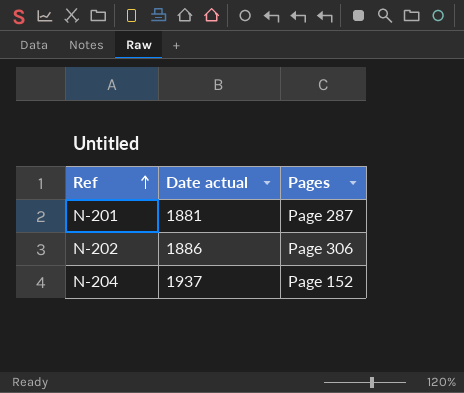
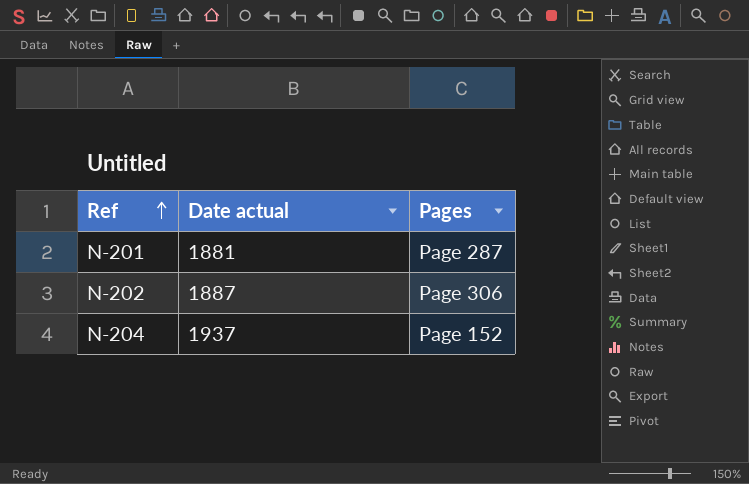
N-202 | Date actual: 1886 -> 1887

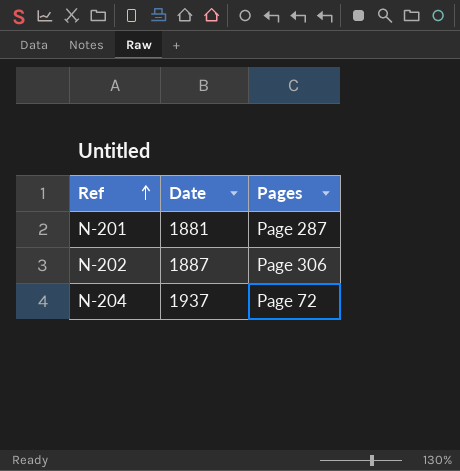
column name: Date actual -> Date
N-204 | Pages: Page 152 -> Page 72

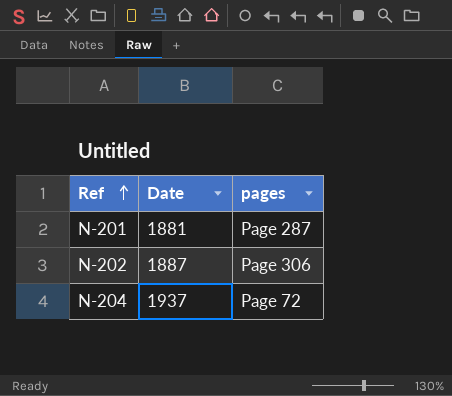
column name: Pages -> pages

